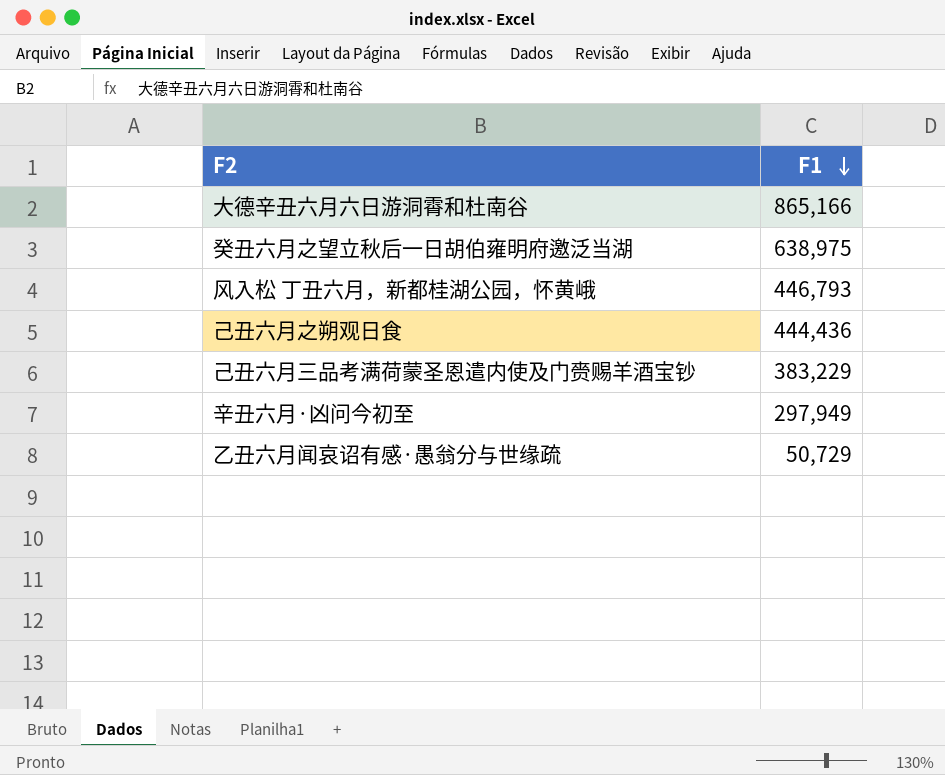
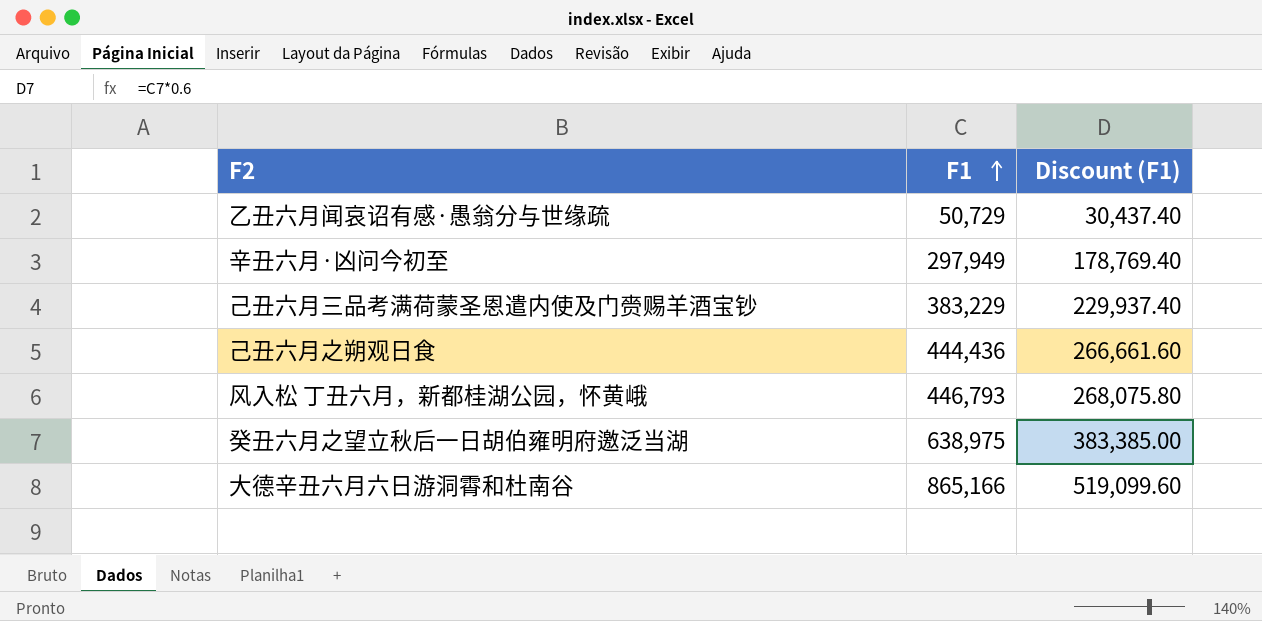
row order: F1 descending -> F1 ascending
column Discount (F1) | formula: none -> [F1] * 0.6

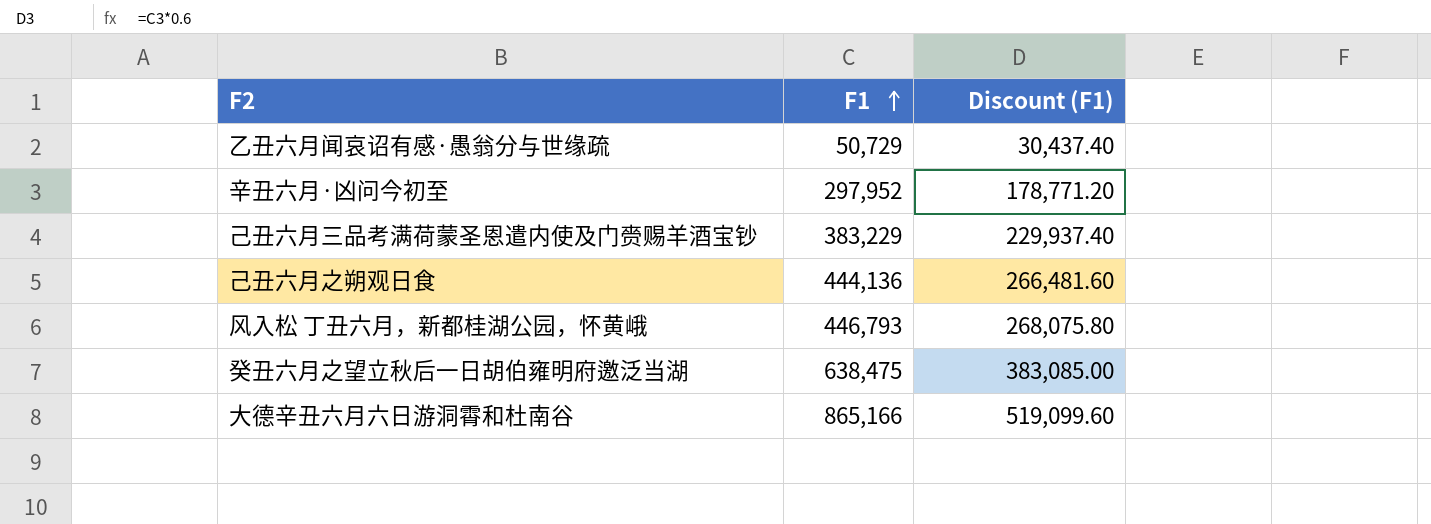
辛丑六月·凶问今初至 | F1: 297,949 -> 297,952
辛丑六月·凶问今初至 | Discount (F1): 178,769.40 -> 178,771.20
己丑六月之朔观日食 | F1: 444,436 -> 444,136
己丑六月之朔观日食 | Discount (F1): 266,661.60 -> 266,481.60
癸丑六月之望立秋后一日胡伯雍明府邀泛当湖 | F1: 638,975 -> 638,475
癸丑六月之望立秋后一日胡伯雍明府邀泛当湖 | Discount (F1): 383,385.00 -> 383,085.00

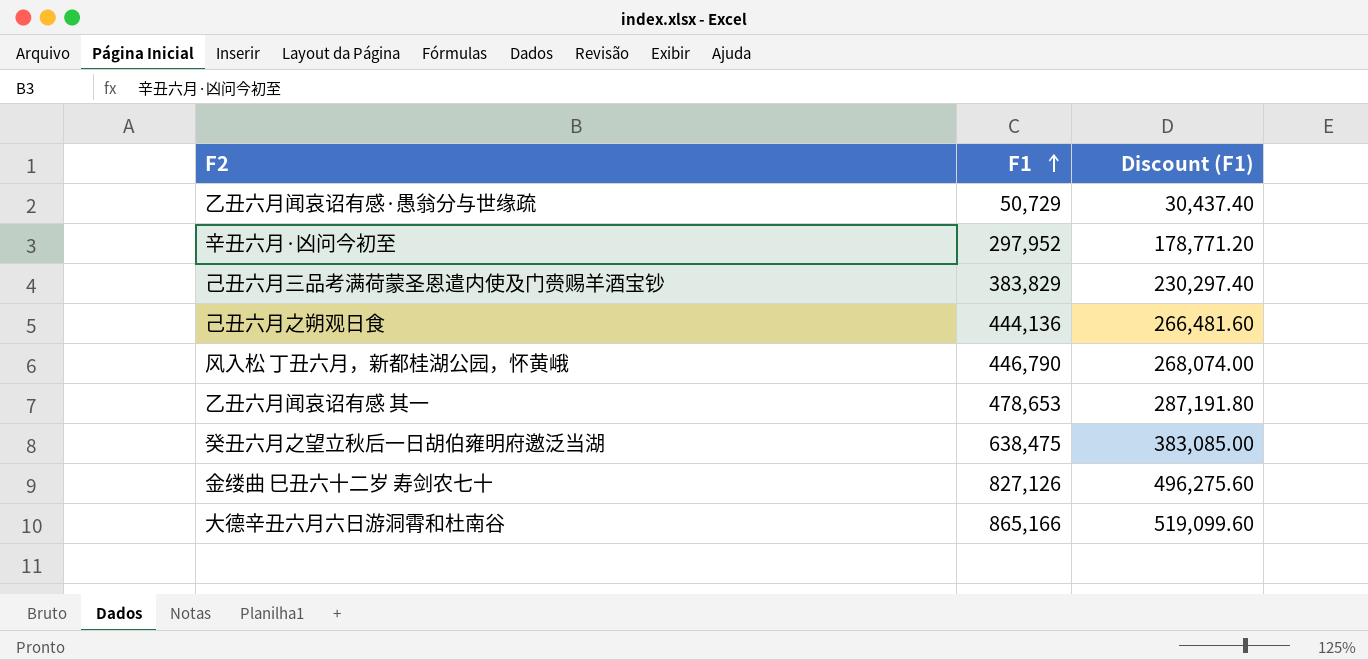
己丑六月三品考满荷蒙圣恩遣内使及门赍赐羊酒宝钞 | F1: 383,229 -> 383,829
己丑六月三品考满荷蒙圣恩遣内使及门赍赐羊酒宝钞 | Discount (F1): 229,937.40 -> 230,297.40
风入松 丁丑六月，新都桂湖公园，怀黄峨 | F1: 446,793 -> 446,790
风入松 丁丑六月，新都桂湖公园，怀黄峨 | Discount (F1): 268,075.80 -> 268,074.00
row 乙丑六月闻哀诏有感 其一: none -> 478,653 | 287,191.80
row 金缕曲 巳丑六十二岁 寿剑农七十: none -> 827,126 | 496,275.60

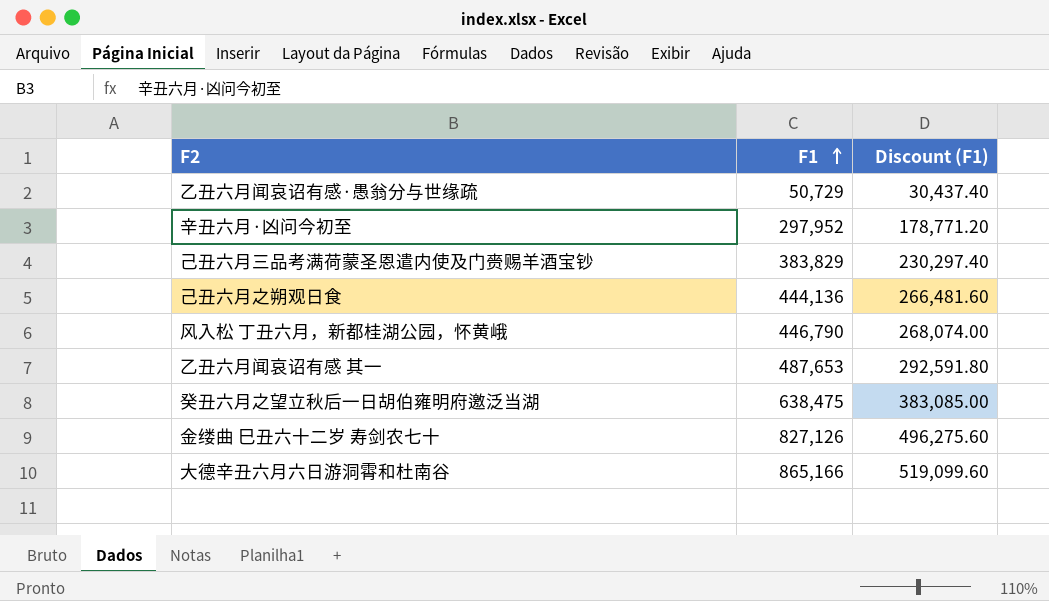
乙丑六月闻哀诏有感 其一 | F1: 478,653 -> 487,653
乙丑六月闻哀诏有感 其一 | Discount (F1): 287,191.80 -> 292,591.80

